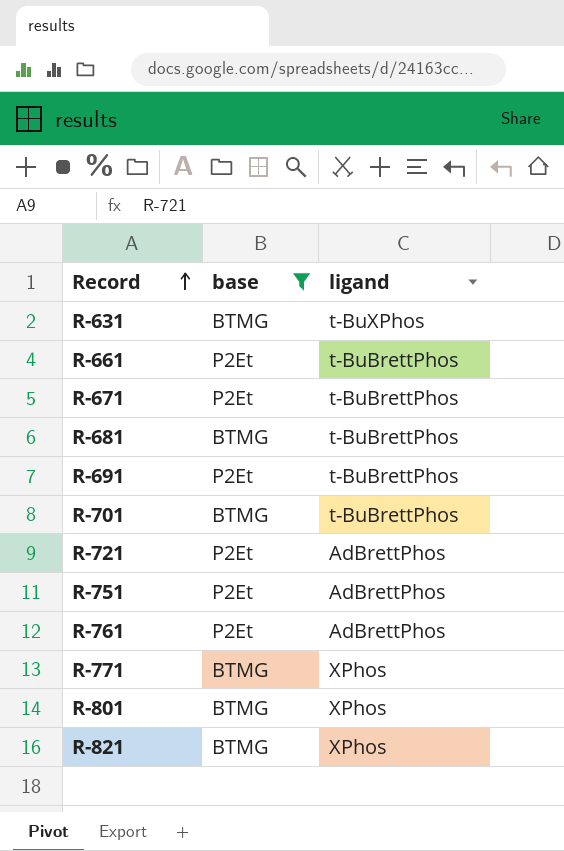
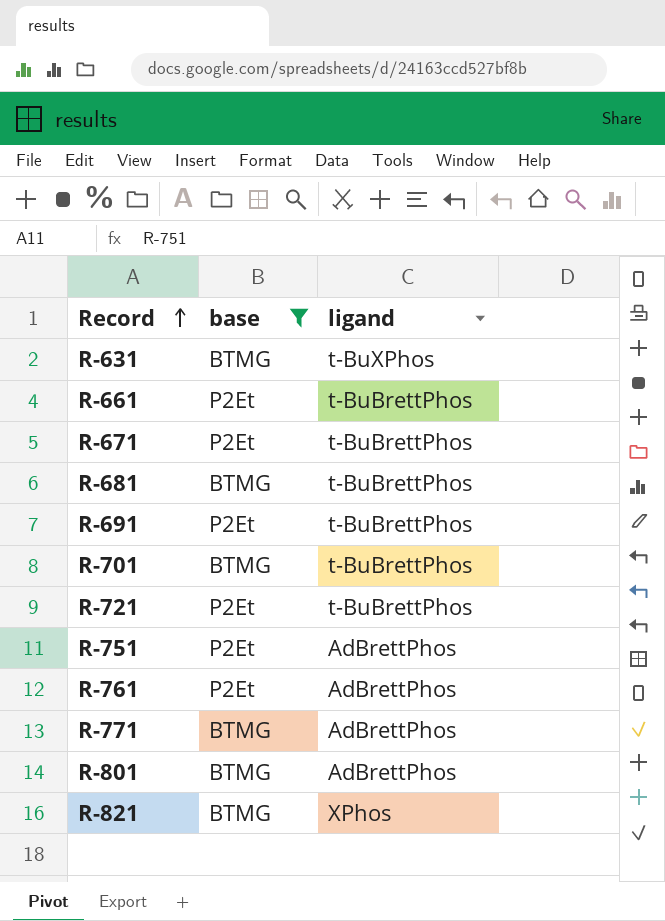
R-721 | ligand: AdBrettPhos -> t-BuBrettPhos
R-771 | ligand: XPhos -> AdBrettPhos
R-801 | ligand: XPhos -> AdBrettPhos

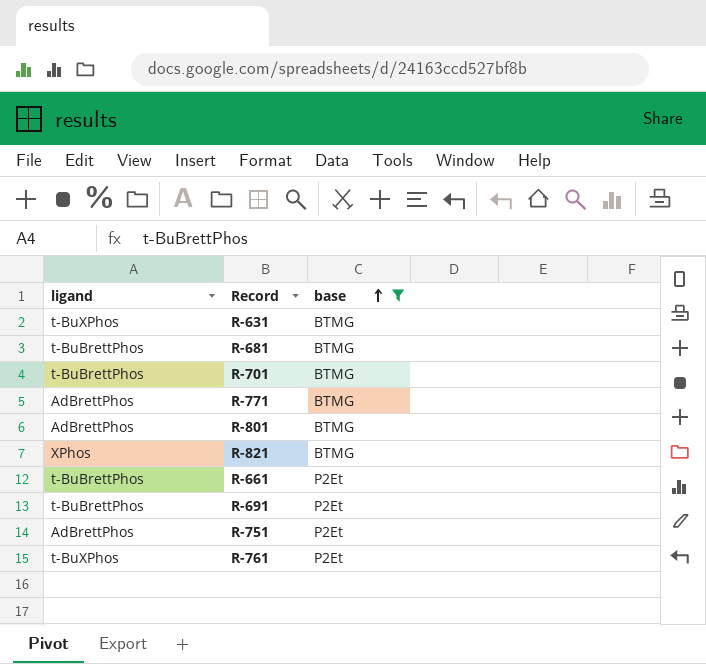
row order: Record ascending -> base ascending
column ligand | position: 3 -> 1
row R-671: P2Et | t-BuBrettPhos -> none
row R-721: P2Et | t-BuBrettPhos -> none
R-761 | ligand: AdBrettPhos -> t-BuXPhos

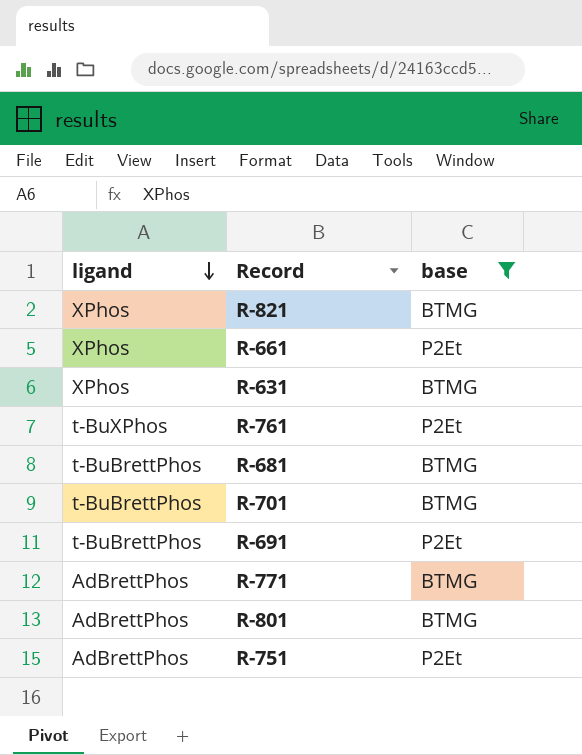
row order: base ascending -> ligand descending
R-661 | ligand: t-BuBrettPhos -> XPhos
R-631 | ligand: t-BuXPhos -> XPhos

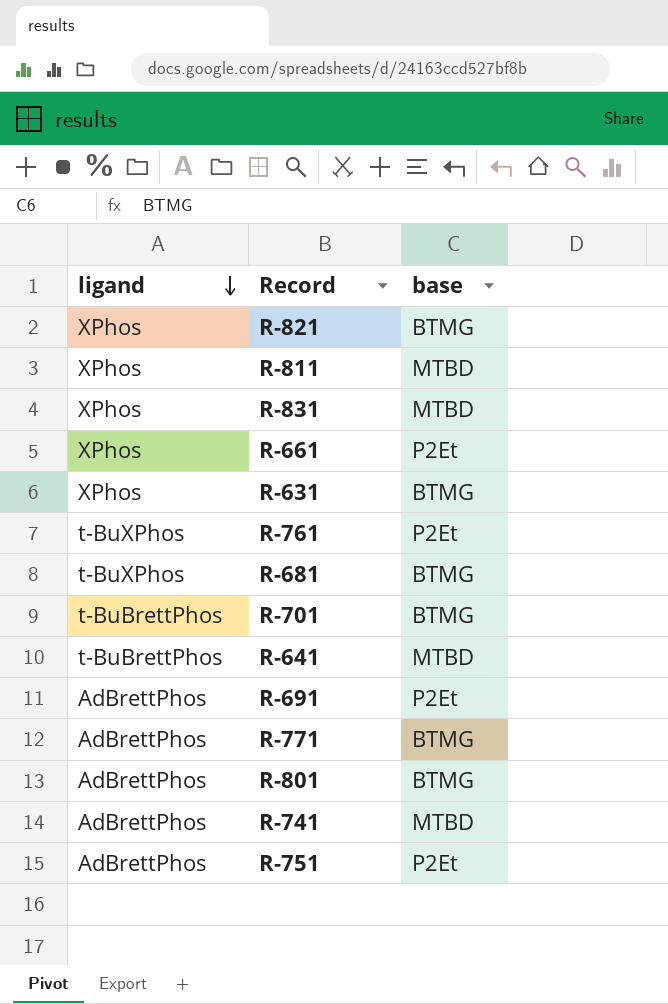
filter: base != MTBD -> none
R-681 | ligand: t-BuBrettPhos -> t-BuXPhos
R-691 | ligand: t-BuBrettPhos -> AdBrettPhos

